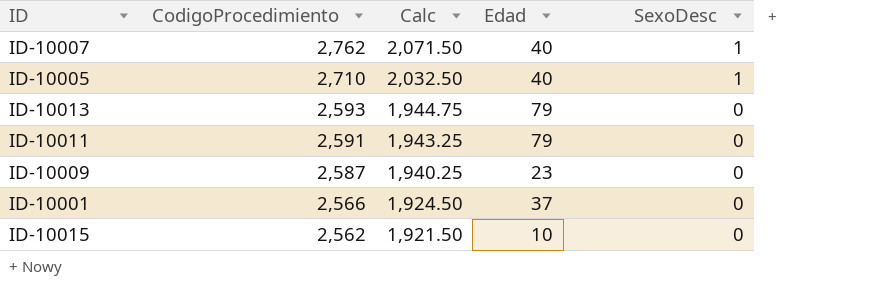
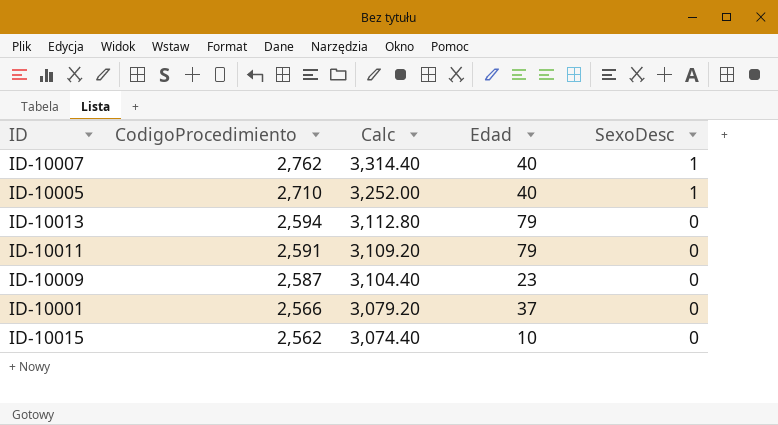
column Calc | formula: [CodigoProcedimiento] * 0.75 -> [CodigoProcedimiento] * 1.2
ID-10013 | CodigoProcedimiento: 2,593 -> 2,594

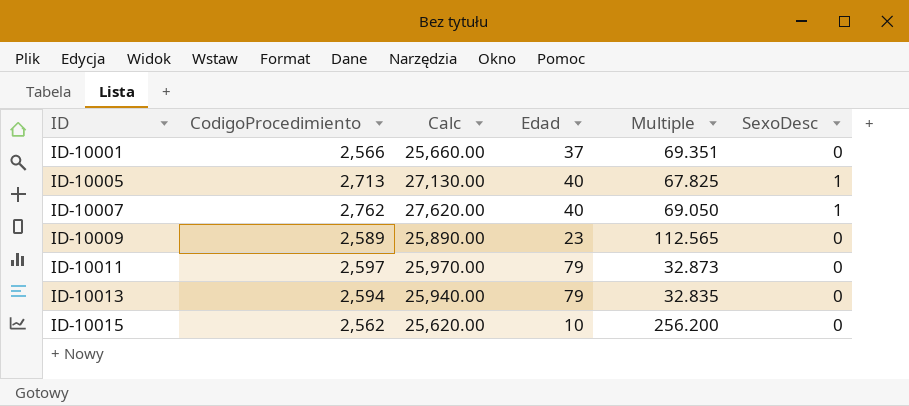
row order: CodigoProcedimiento descending -> ID ascending
column Calc | formula: [CodigoProcedimiento] * 1.2 -> [CodigoProcedimiento] * 10
column Multiple | formula: none -> [CodigoProcedimiento] / [Edad]
ID-10005 | CodigoProcedimiento: 2,710 -> 2,713
ID-10009 | CodigoProcedimiento: 2,587 -> 2,589
ID-10011 | CodigoProcedimiento: 2,591 -> 2,597

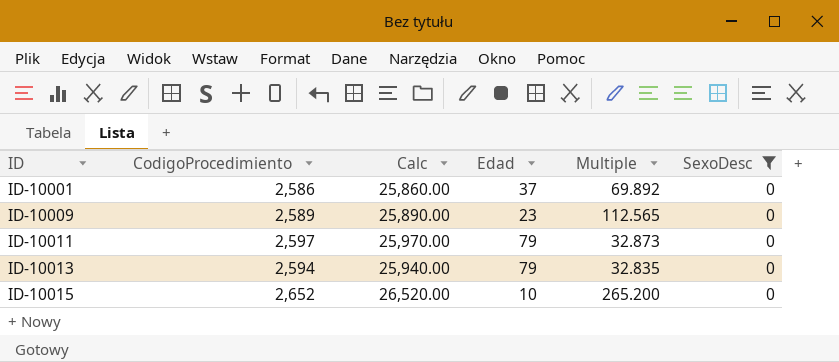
filter: none -> SexoDesc = 0
ID-10001 | CodigoProcedimiento: 2,566 -> 2,586
ID-10001 | Calc: 25,660.00 -> 25,860.00
ID-10001 | Multiple: 69.351 -> 69.892
ID-10015 | CodigoProcedimiento: 2,562 -> 2,652
ID-10015 | Calc: 25,620.00 -> 26,520.00
ID-10015 | Multiple: 256.200 -> 265.200

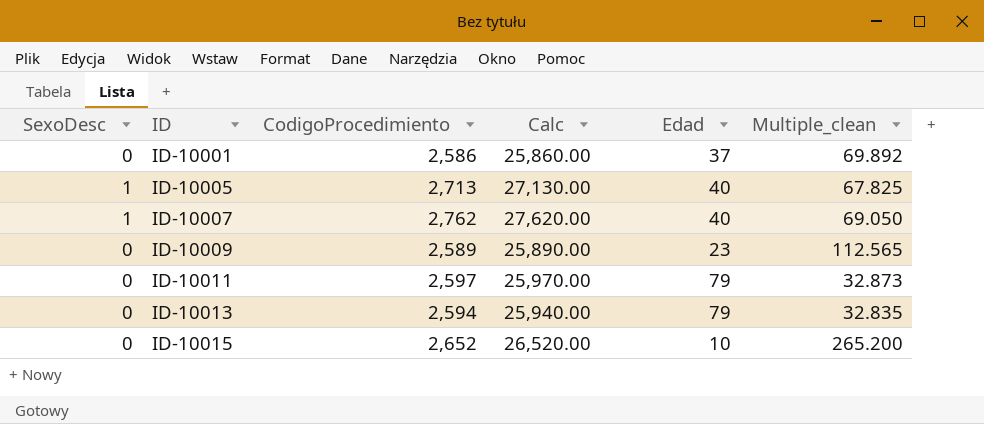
filter: SexoDesc = 0 -> none
column SexoDesc | position: 6 -> 1
column name: Multiple -> Multiple_clean

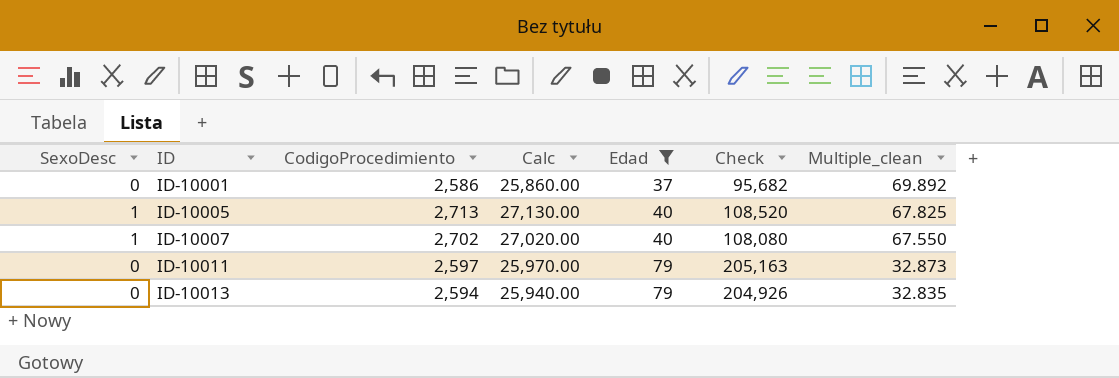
filter: none -> Edad >= 37
column Check | formula: none -> [CodigoProcedimiento] * [Edad]
ID-10007 | CodigoProcedimiento: 2,762 -> 2,702
ID-10007 | Calc: 27,620.00 -> 27,020.00
ID-10007 | Multiple_clean: 69.050 -> 67.550

